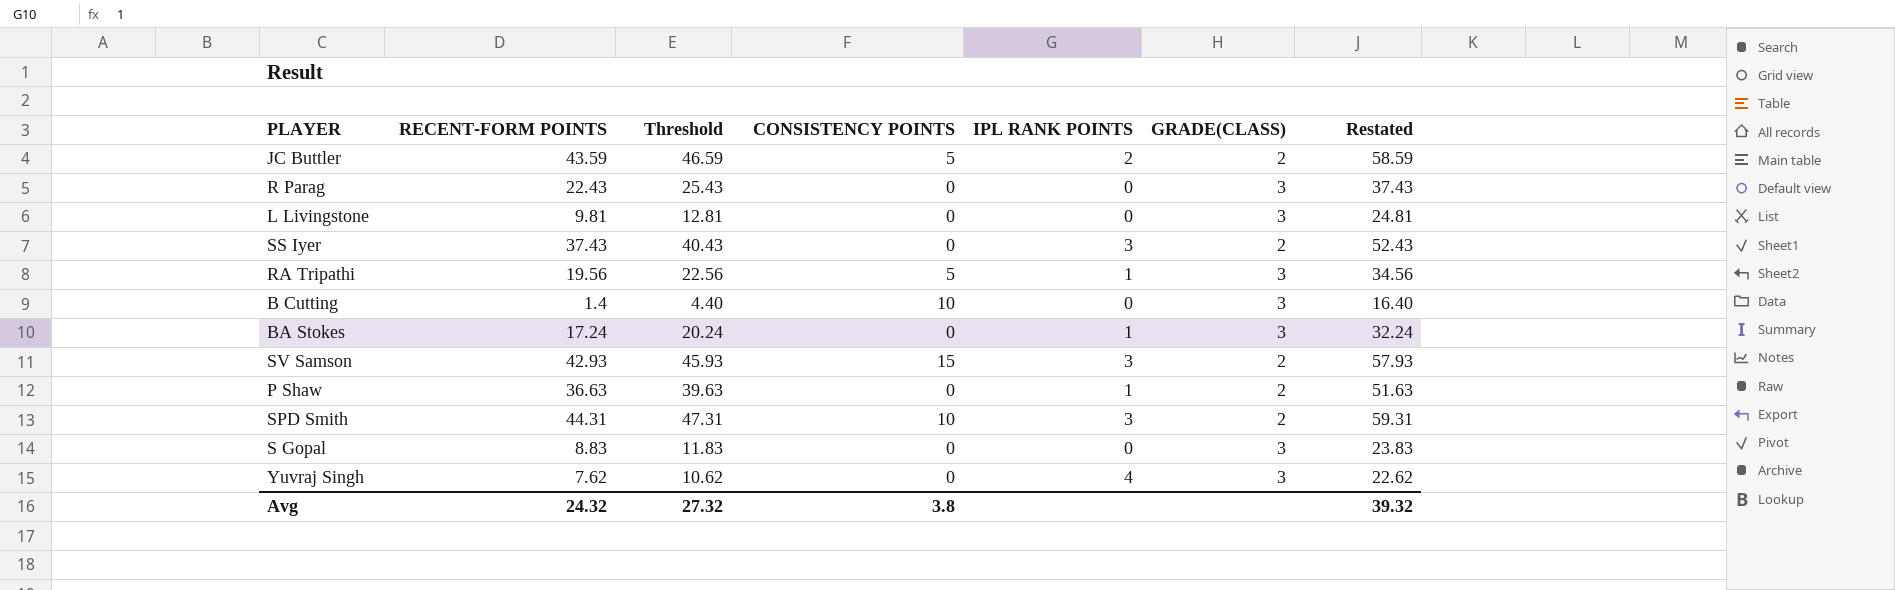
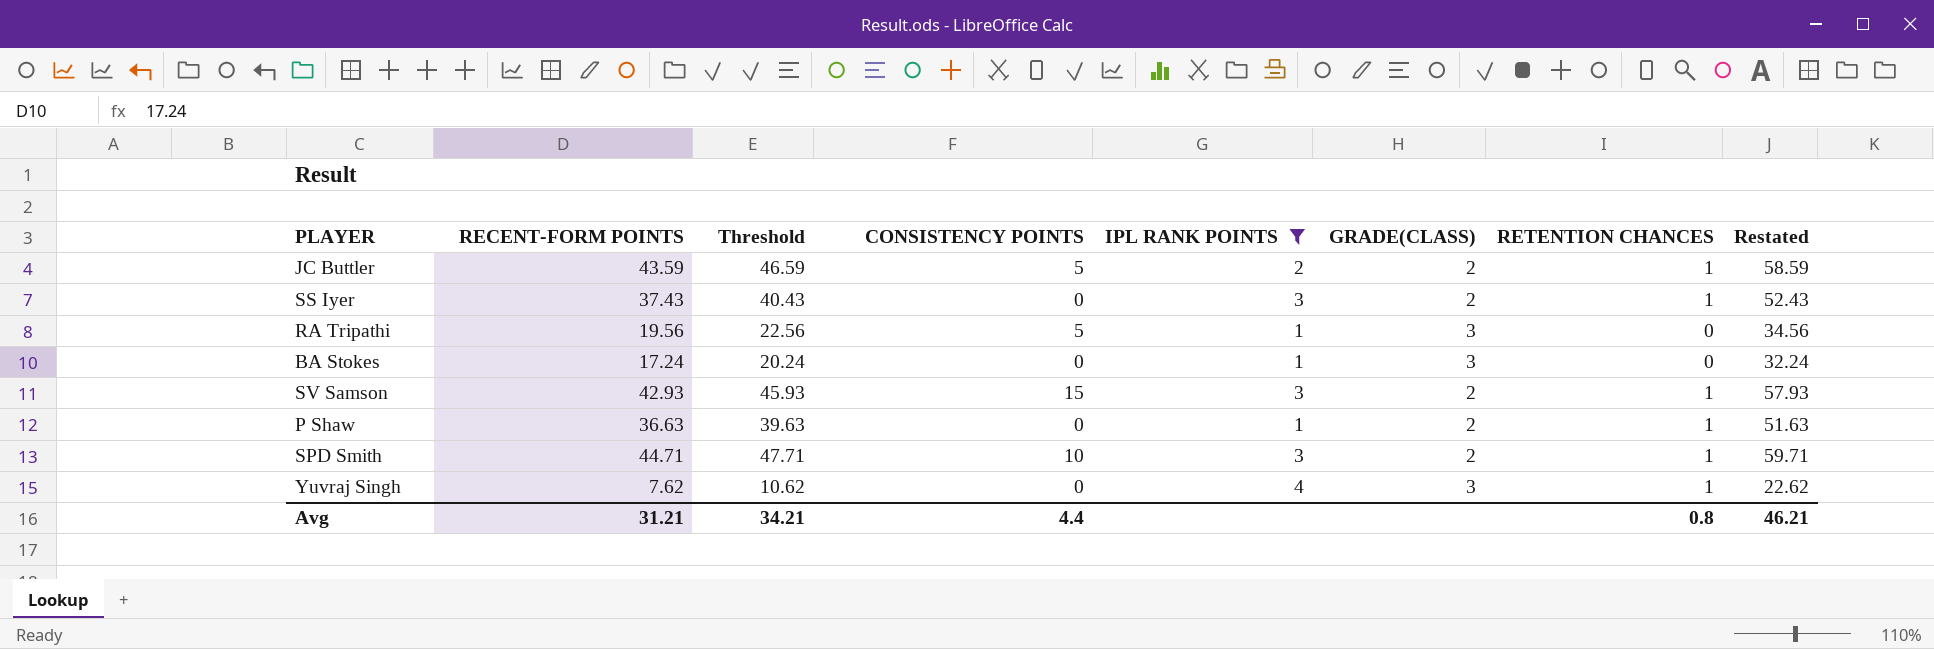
filter: none -> IPL RANK POINTS != 0
column RETENTION CHANCES | position: none -> 7
SPD Smith | RECENT-FORM POINTS: 44.31 -> 44.71
SPD Smith | Threshold: 47.31 -> 47.71
SPD Smith | Restated: 59.31 -> 59.71
Avg | RECENT-FORM POINTS: 24.32 -> 31.21
Avg | Threshold: 27.32 -> 34.21
Avg | CONSISTENCY POINTS: 3.8 -> 4.4
Avg | Restated: 39.32 -> 46.21

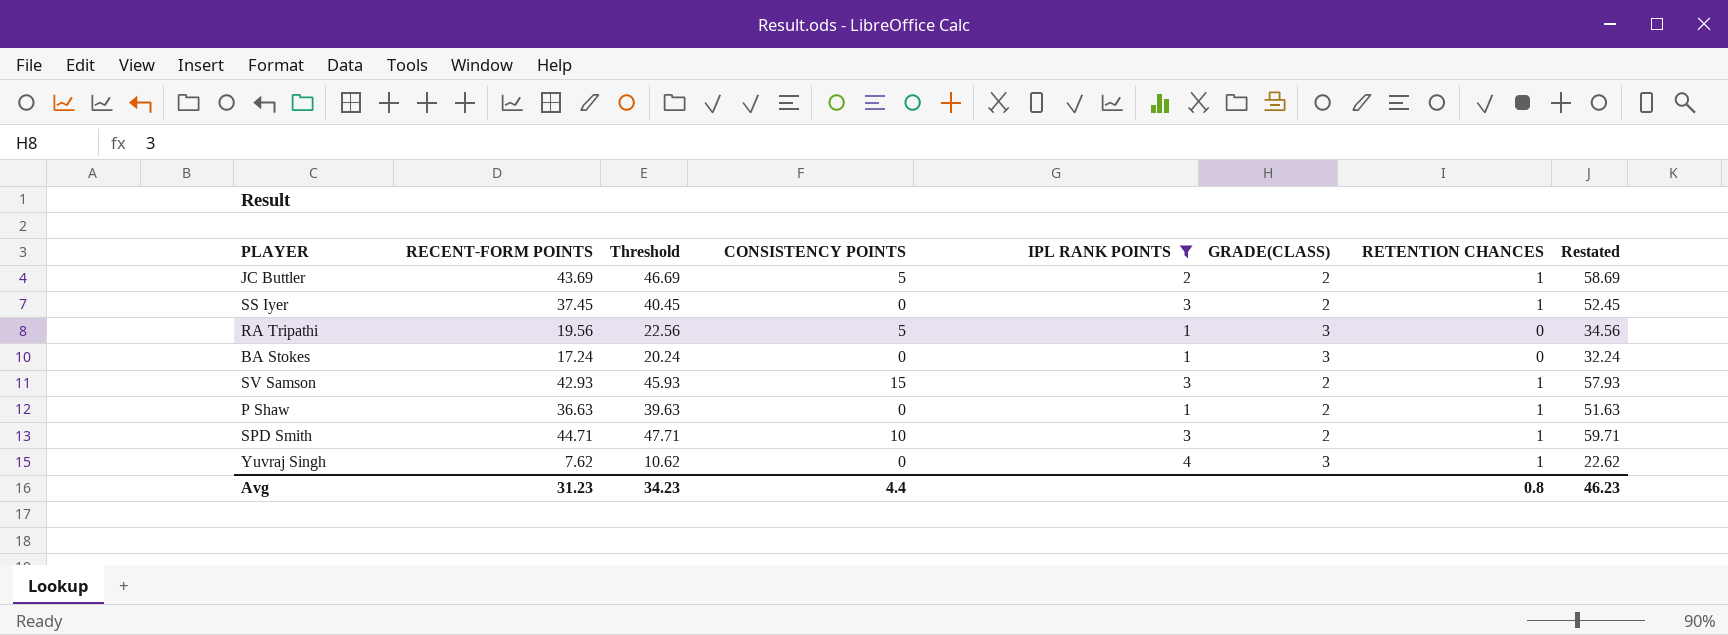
JC Buttler | RECENT-FORM POINTS: 43.59 -> 43.69
JC Buttler | Threshold: 46.59 -> 46.69
JC Buttler | Restated: 58.59 -> 58.69
SS Iyer | RECENT-FORM POINTS: 37.43 -> 37.45
SS Iyer | Threshold: 40.43 -> 40.45
SS Iyer | Restated: 52.43 -> 52.45
Avg | RECENT-FORM POINTS: 31.21 -> 31.23
Avg | Threshold: 34.21 -> 34.23
Avg | Restated: 46.21 -> 46.23

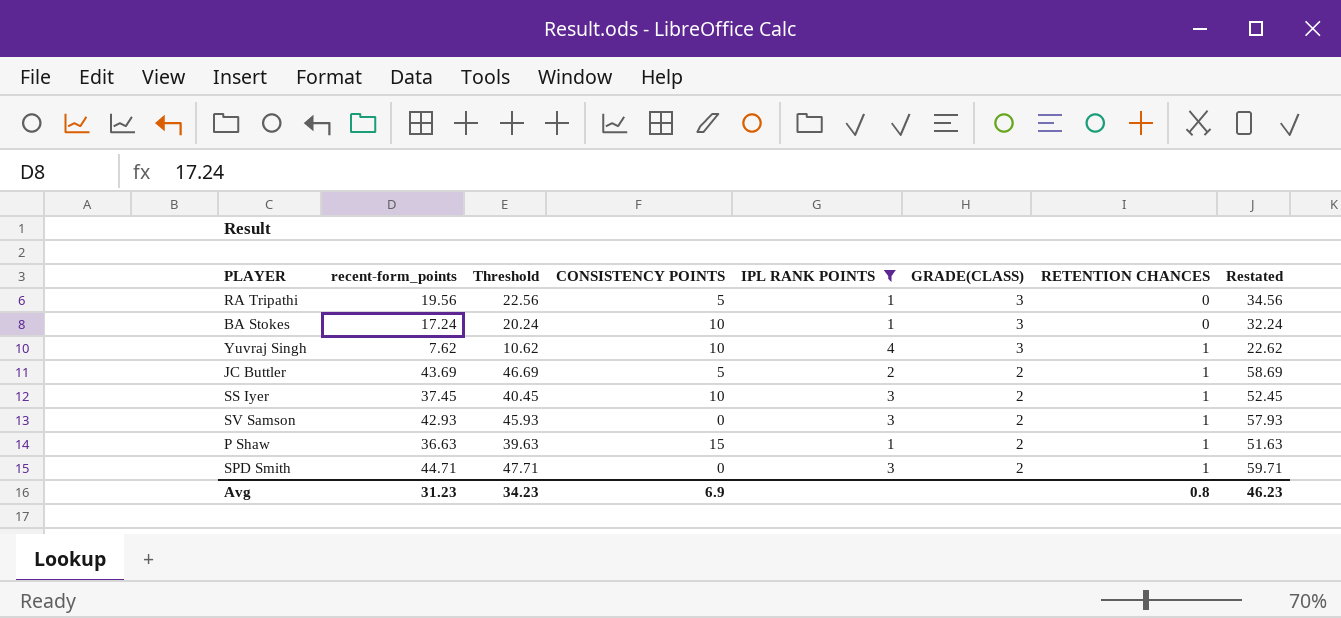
row order: none -> GRADE(CLASS) descending
column name: RECENT-FORM POINTS -> recent-form_points
BA Stokes | CONSISTENCY POINTS: 0 -> 10
Yuvraj Singh | CONSISTENCY POINTS: 0 -> 10
SS Iyer | CONSISTENCY POINTS: 0 -> 10
SV Samson | CONSISTENCY POINTS: 15 -> 0
P Shaw | CONSISTENCY POINTS: 0 -> 15
SPD Smith | CONSISTENCY POINTS: 10 -> 0
Avg | CONSISTENCY POINTS: 4.4 -> 6.9

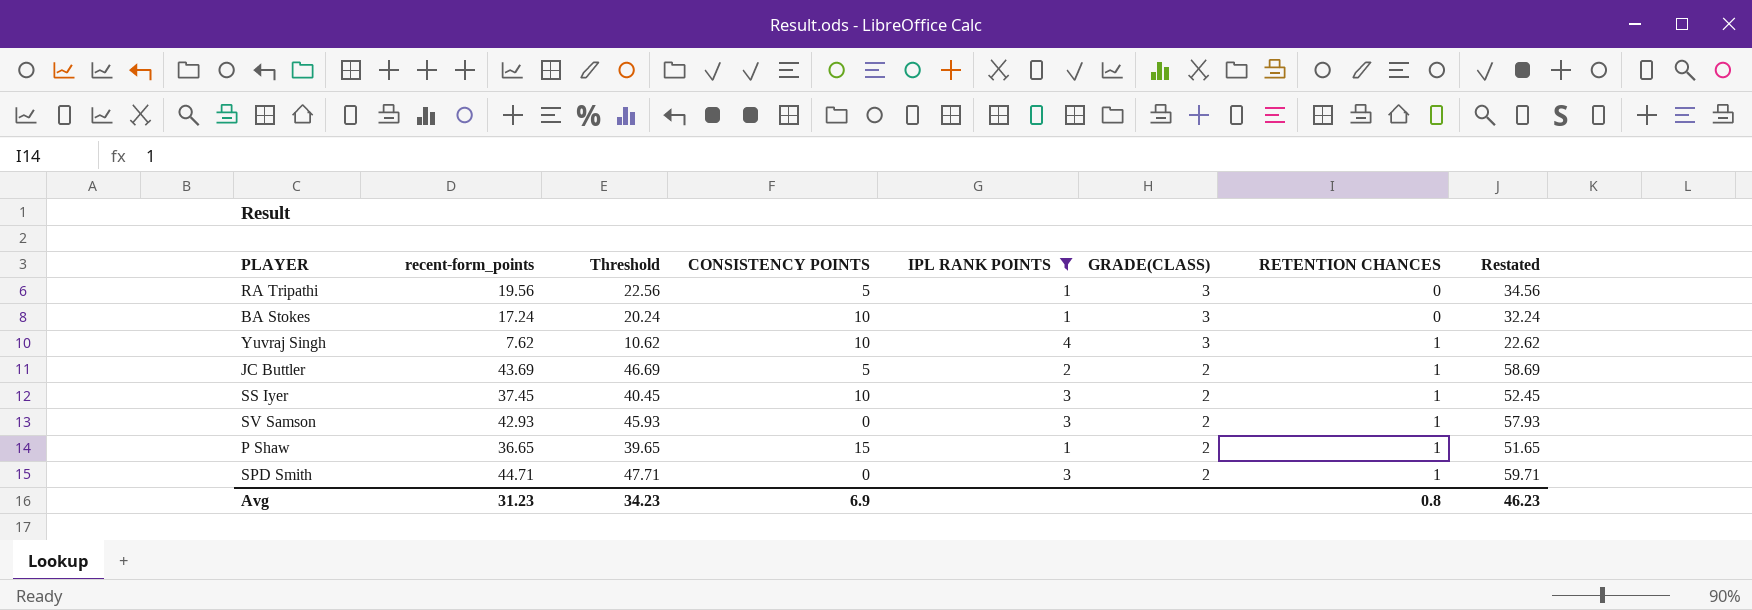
P Shaw | recent-form_points: 36.63 -> 36.65
P Shaw | Threshold: 39.63 -> 39.65
P Shaw | Restated: 51.63 -> 51.65

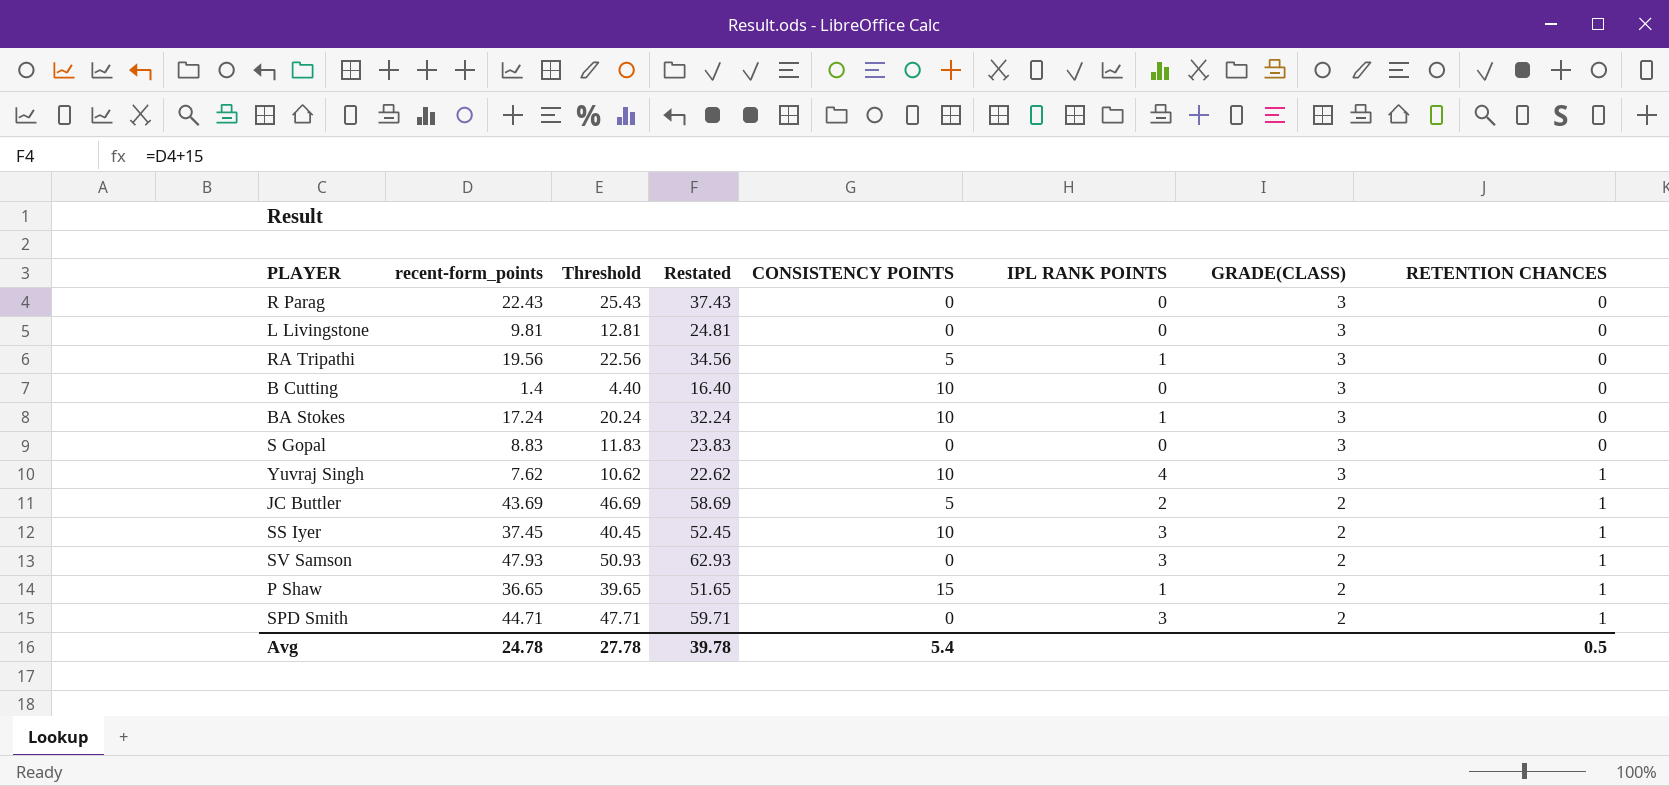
filter: IPL RANK POINTS != 0 -> none
column Restated | position: 8 -> 4
SV Samson | recent-form_points: 42.93 -> 47.93
SV Samson | Threshold: 45.93 -> 50.93
SV Samson | Restated: 57.93 -> 62.93
Avg | recent-form_points: 31.23 -> 24.78
Avg | Threshold: 34.23 -> 27.78
Avg | Restated: 46.23 -> 39.78
Avg | CONSISTENCY POINTS: 6.9 -> 5.4
Avg | RETENTION CHANCES: 0.8 -> 0.5

